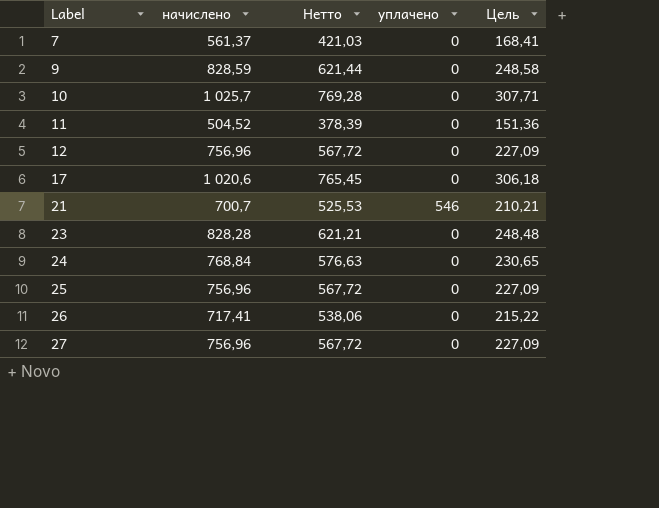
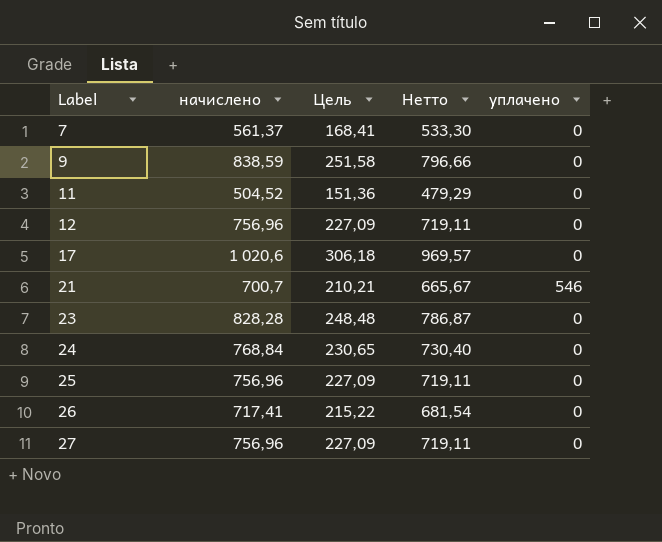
column Цель | position: 5 -> 3
column Нетто | formula: [начислено] * 0,75 -> [начислено] * 0,95
row 10: 1 025,7 | 769,28 | 0 | 307,71 -> none
9 | начислено: 828,59 -> 838,59
9 | Цель: 248,58 -> 251,58

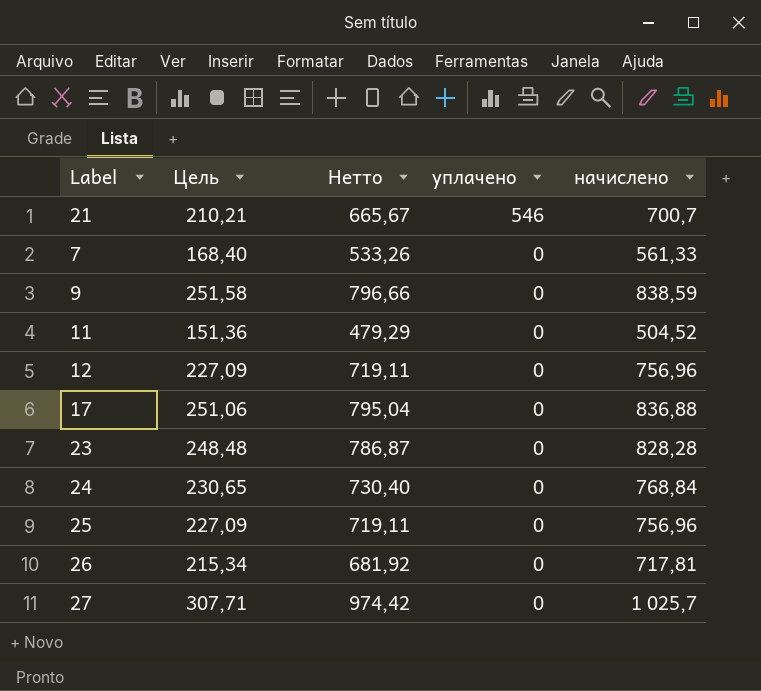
row order: Label ascending -> уплачено descending
column начислено | position: 2 -> 5
7 | Цель: 168,41 -> 168,40
7 | Нетто: 533,30 -> 533,26
7 | начислено: 561,37 -> 561,33
17 | Цель: 306,18 -> 251,06
17 | Нетто: 969,57 -> 795,04
17 | начислено: 1 020,6 -> 836,88
26 | Цель: 215,22 -> 215,34
26 | Нетто: 681,54 -> 681,92
26 | начислено: 717,41 -> 717,81
27 | Цель: 227,09 -> 307,71
27 | Нетто: 719,11 -> 974,42
27 | начислено: 756,96 -> 1 025,7

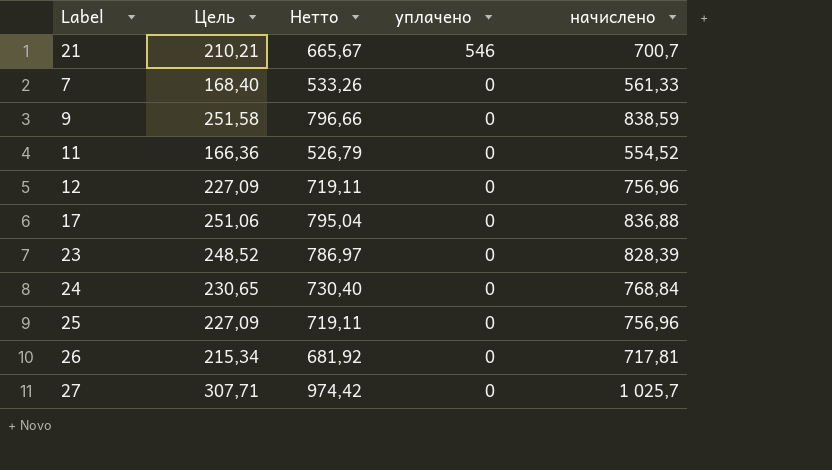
11 | Цель: 151,36 -> 166,36
11 | Нетто: 479,29 -> 526,79
11 | начислено: 504,52 -> 554,52
23 | Цель: 248,48 -> 248,52
23 | Нетто: 786,87 -> 786,97
23 | начислено: 828,28 -> 828,39

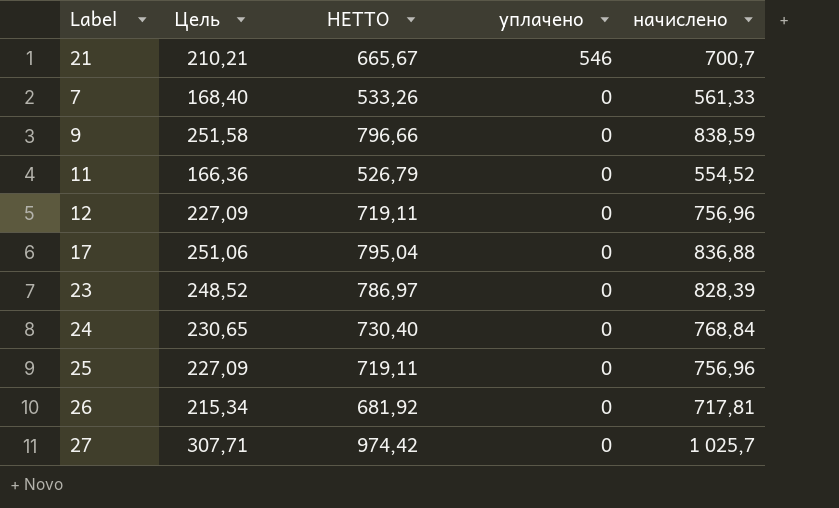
column name: Нетто -> НЕТТО

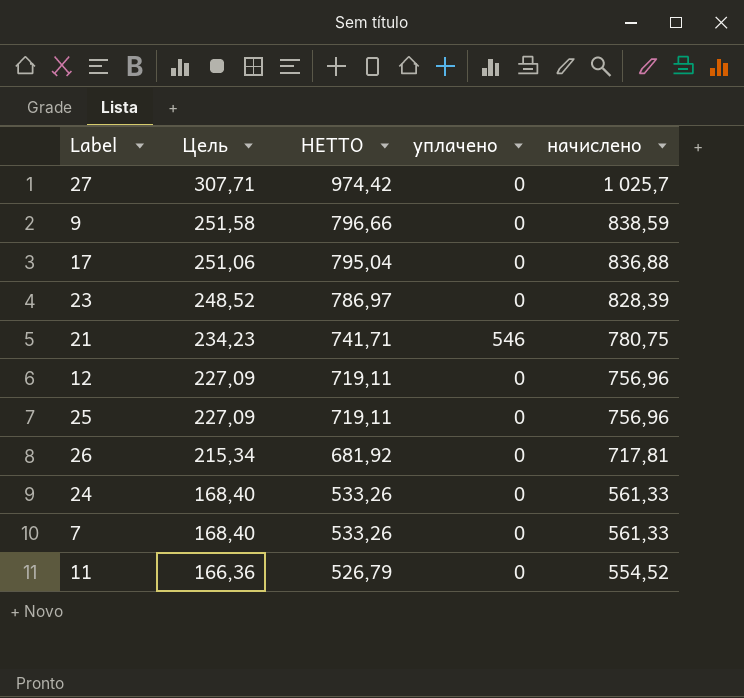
row order: уплачено descending -> Цель descending
21 | Цель: 210,21 -> 234,23
21 | НЕТТО: 665,67 -> 741,71
21 | начислено: 700,7 -> 780,75
24 | Цель: 230,65 -> 168,40
24 | НЕТТО: 730,40 -> 533,26
24 | начислено: 768,84 -> 561,33

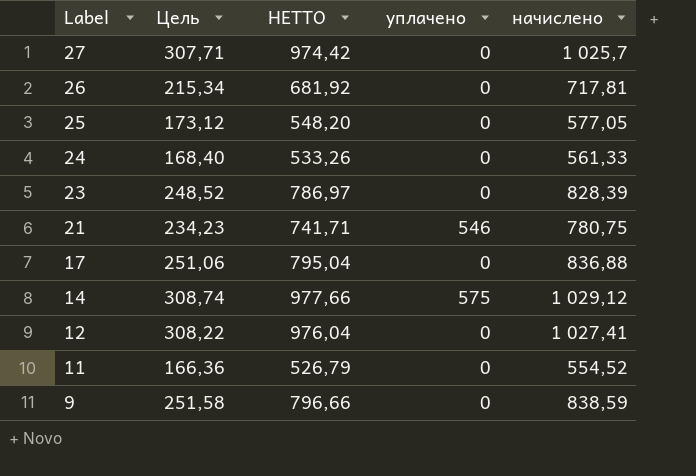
row order: Цель descending -> Label descending
row 7: 168,40 | 533,26 | 0 | 561,33 -> none
25 | Цель: 227,09 -> 173,12
25 | НЕТТО: 719,11 -> 548,20
25 | начислено: 756,96 -> 577,05
row 14: none -> 308,74 | 977,66 | 575 | 1 029,12
12 | Цель: 227,09 -> 308,22
12 | НЕТТО: 719,11 -> 976,04
12 | начислено: 756,96 -> 1 027,41

